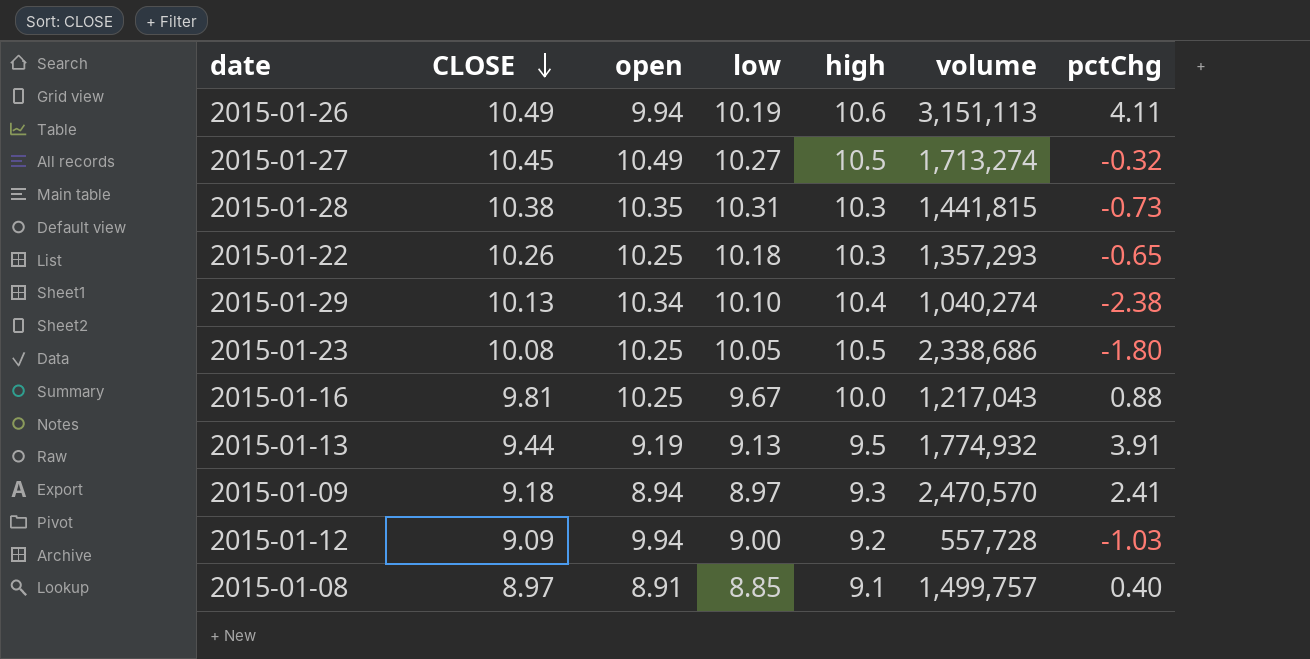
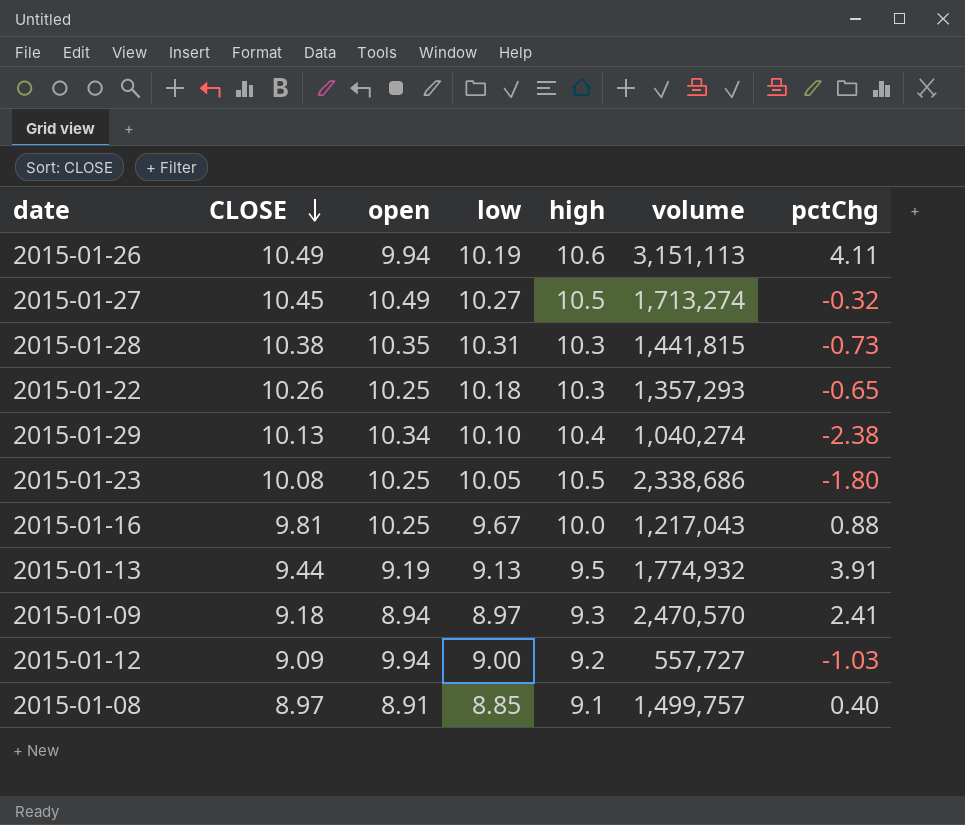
2015-01-12 | volume: 557,728 -> 557,727

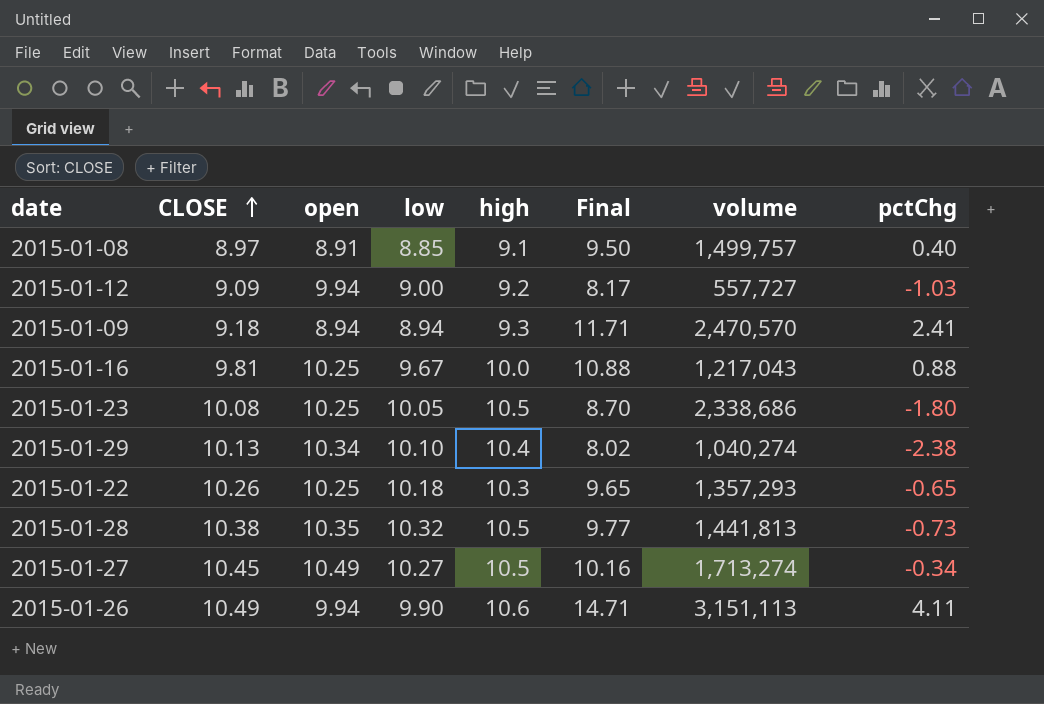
row order: CLOSE descending -> CLOSE ascending
column Final | formula: none -> [high] + [pctChg]
row 2015-01-13: 9.44 | 9.19 | 9.13 | 9.5 | 1,774,932 | 3.91 -> none
2015-01-09 | low: 8.97 -> 8.94
2015-01-28 | low: 10.31 -> 10.32
2015-01-28 | high: 10.3 -> 10.5
2015-01-28 | volume: 1,441,815 -> 1,441,813
2015-01-27 | pctChg: -0.32 -> -0.34
2015-01-26 | low: 10.19 -> 9.90

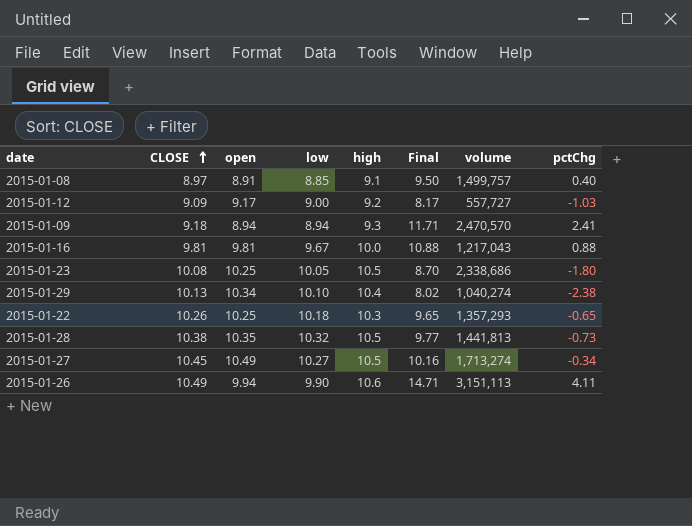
2015-01-12 | open: 9.94 -> 9.17
2015-01-16 | open: 10.25 -> 9.81

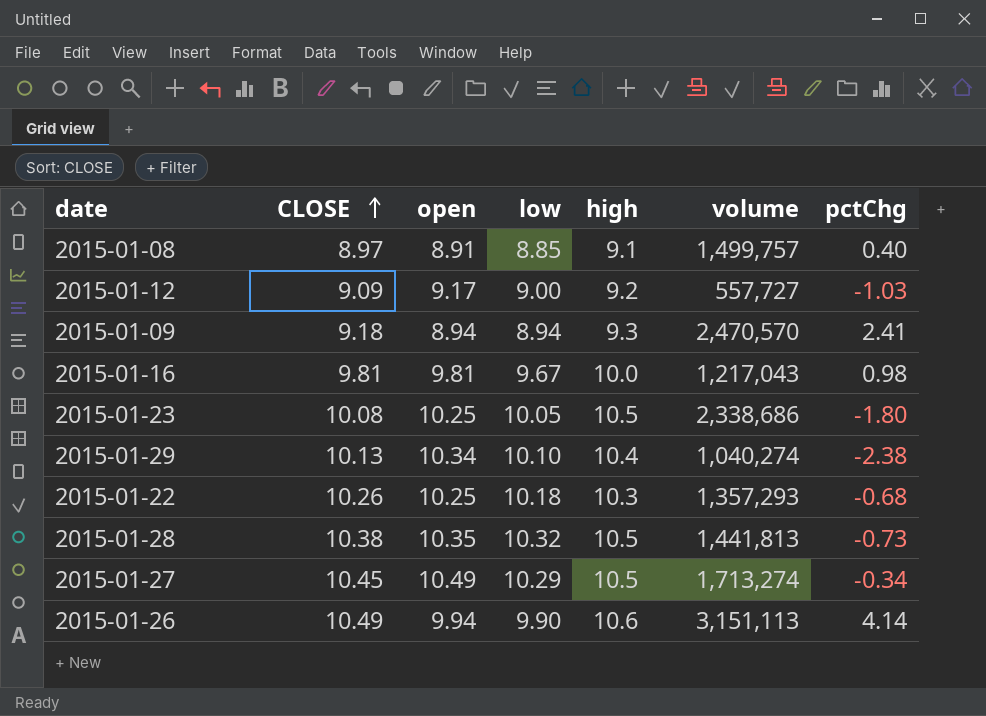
column Final | formula: [high] + [pctChg] -> none
2015-01-16 | pctChg: 0.88 -> 0.98
2015-01-22 | pctChg: -0.65 -> -0.68
2015-01-27 | low: 10.27 -> 10.29
2015-01-26 | pctChg: 4.11 -> 4.14

